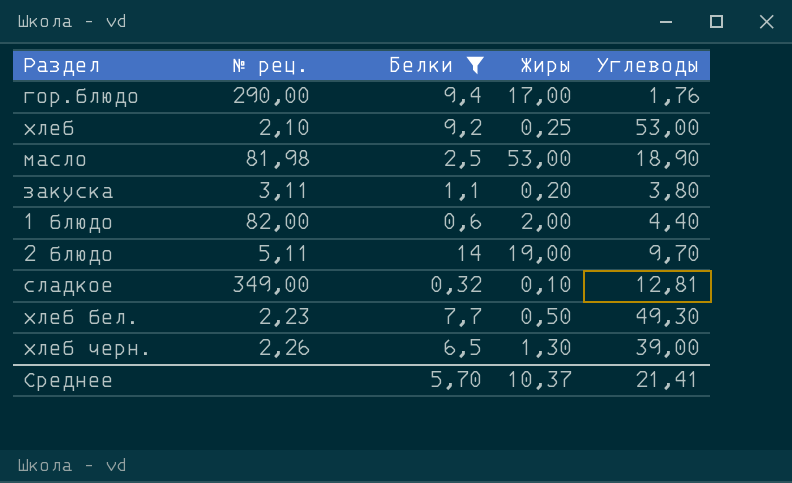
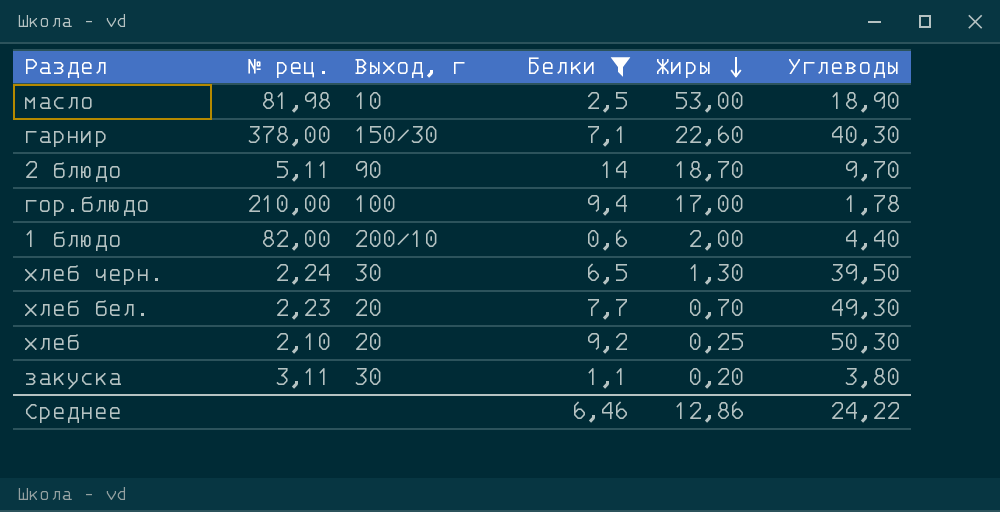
row order: none -> Жиры descending
column Выход, г | position: none -> 3
row сладкое: 349,00 | 0,32 | 0,10 | 12,81 -> none
row гарнир: none -> 378,00 | 150/30 | 7,1 | 22,60 | 40,30
2 блюдо | Жиры: 19,00 -> 18,70
гор.блюдо | № рец.: 290,00 -> 210,00
гор.блюдо | Углеводы: 1,76 -> 1,78
хлеб черн. | № рец.: 2,26 -> 2,24
хлеб черн. | Углеводы: 39,00 -> 39,50
хлеб бел. | Жиры: 0,50 -> 0,70
хлеб | Углеводы: 53,00 -> 50,30
Среднее | Белки: 5,70 -> 6,46
Среднее | Жиры: 10,37 -> 12,86
Среднее | Углеводы: 21,41 -> 24,22

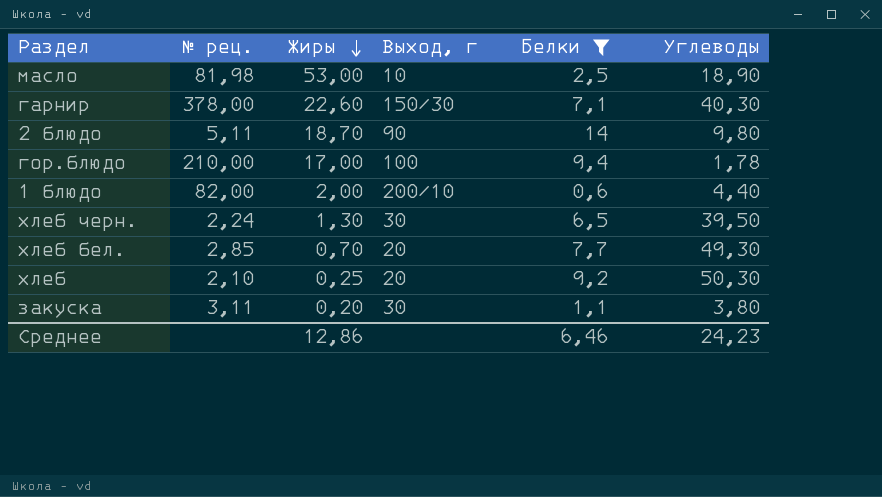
column Жиры | position: 5 -> 3
2 блюдо | Углеводы: 9,70 -> 9,80
хлеб бел. | № рец.: 2,23 -> 2,85
Среднее | Углеводы: 24,22 -> 24,23

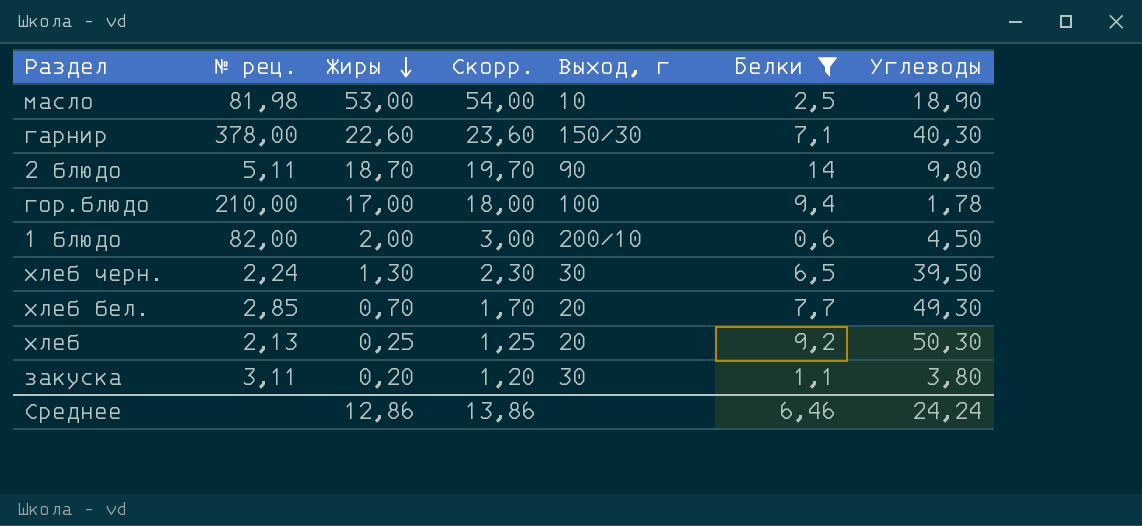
column Скорр. | formula: none -> [Жиры] + 1
1 блюдо | Углеводы: 4,40 -> 4,50
хлеб | № рец.: 2,10 -> 2,13
Среднее | Углеводы: 24,23 -> 24,24

